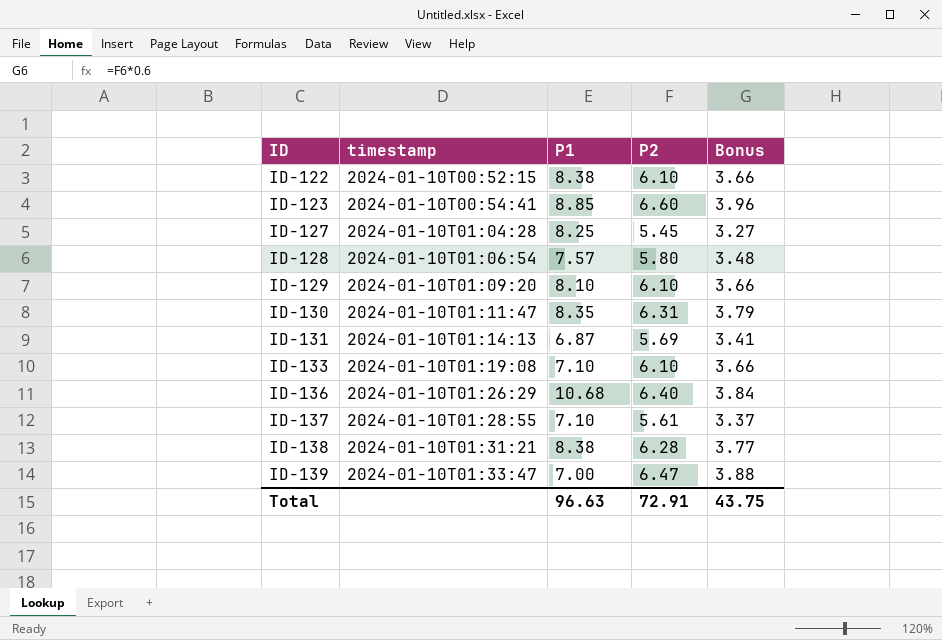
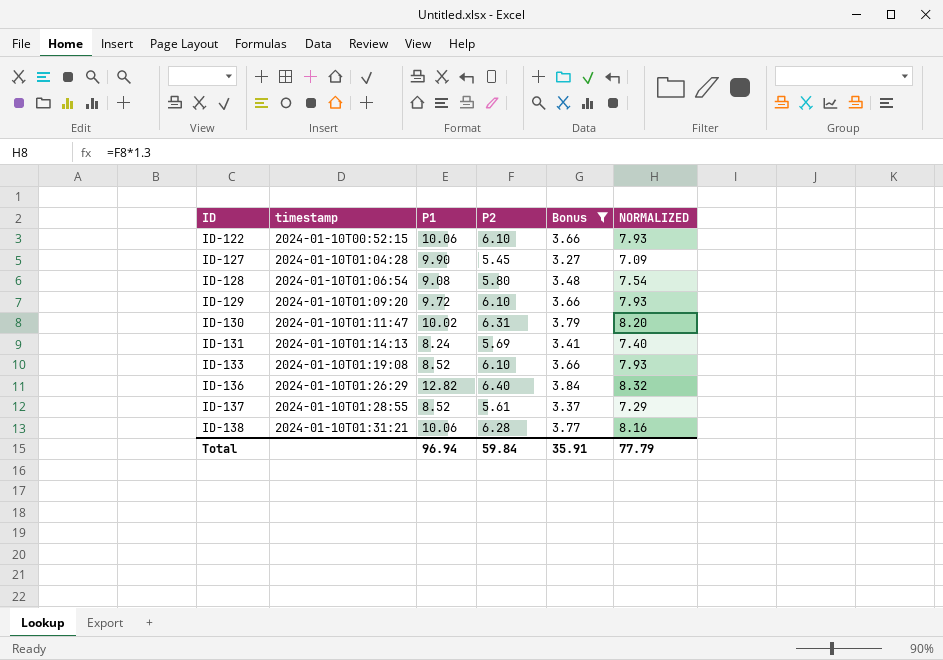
filter: none -> Bonus <= 3.84
column NORMALIZED | formula: none -> [P2] * 1.3
ID-122 | P1: 8.38 -> 10.06
ID-127 | P1: 8.25 -> 9.90
ID-128 | P1: 7.57 -> 9.08
ID-129 | P1: 8.10 -> 9.72
ID-130 | P1: 8.35 -> 10.02
ID-131 | P1: 6.87 -> 8.24
ID-133 | P1: 7.10 -> 8.52
ID-136 | P1: 10.68 -> 12.82
ID-137 | P1: 7.10 -> 8.52
ID-138 | P1: 8.38 -> 10.06
Total | P1: 96.63 -> 96.94
Total | P2: 72.91 -> 59.84
Total | Bonus: 43.75 -> 35.91

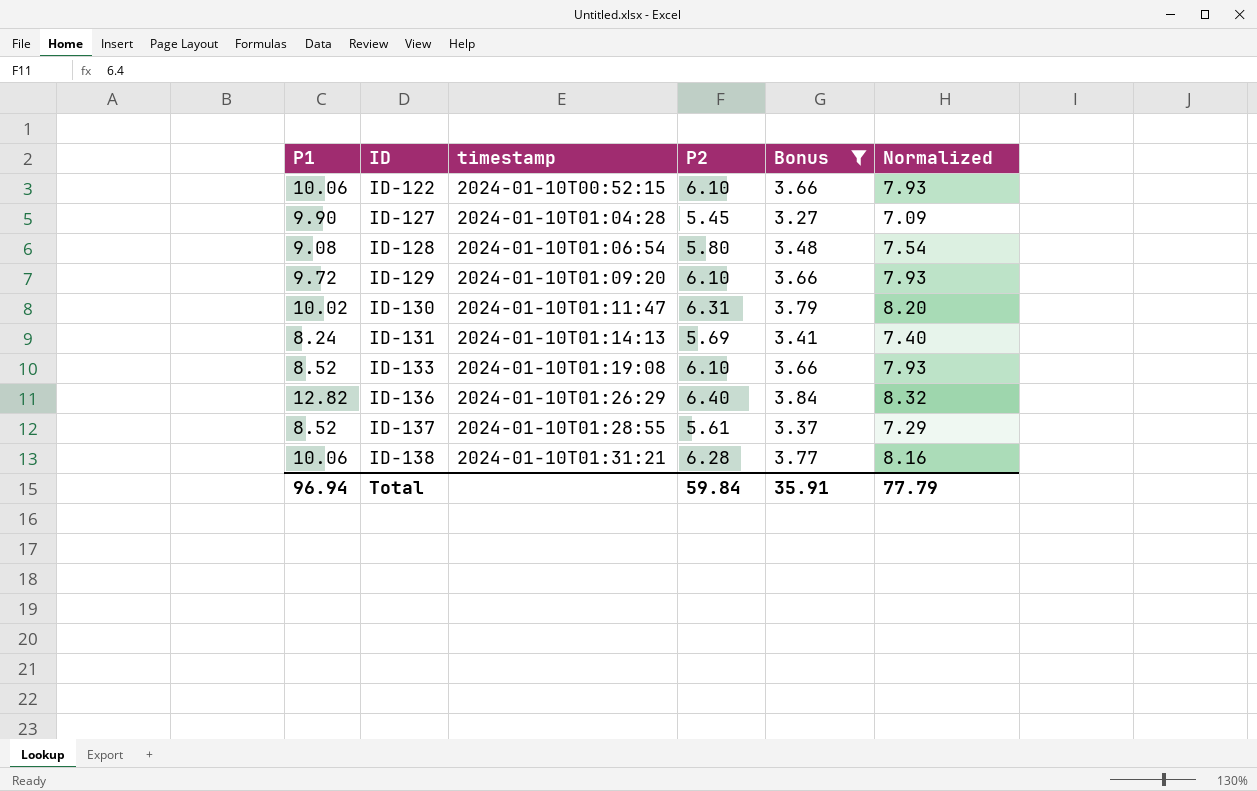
column P1 | position: 3 -> 1
column name: NORMALIZED -> Normalized

